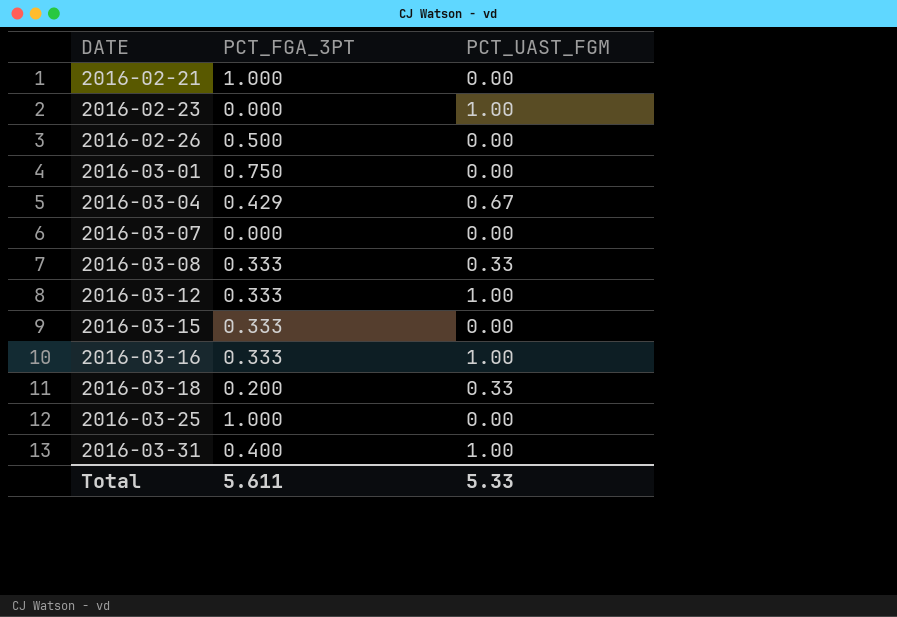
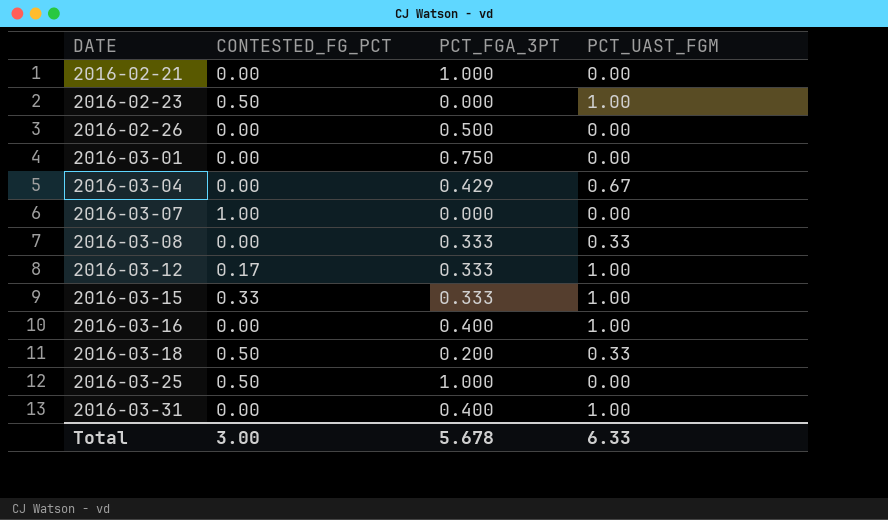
column CONTESTED_FG_PCT | position: none -> 2
2016-03-15 | PCT_UAST_FGM: 0.00 -> 1.00
2016-03-16 | PCT_FGA_3PT: 0.333 -> 0.400
Total | PCT_FGA_3PT: 5.611 -> 5.678
Total | PCT_UAST_FGM: 5.33 -> 6.33

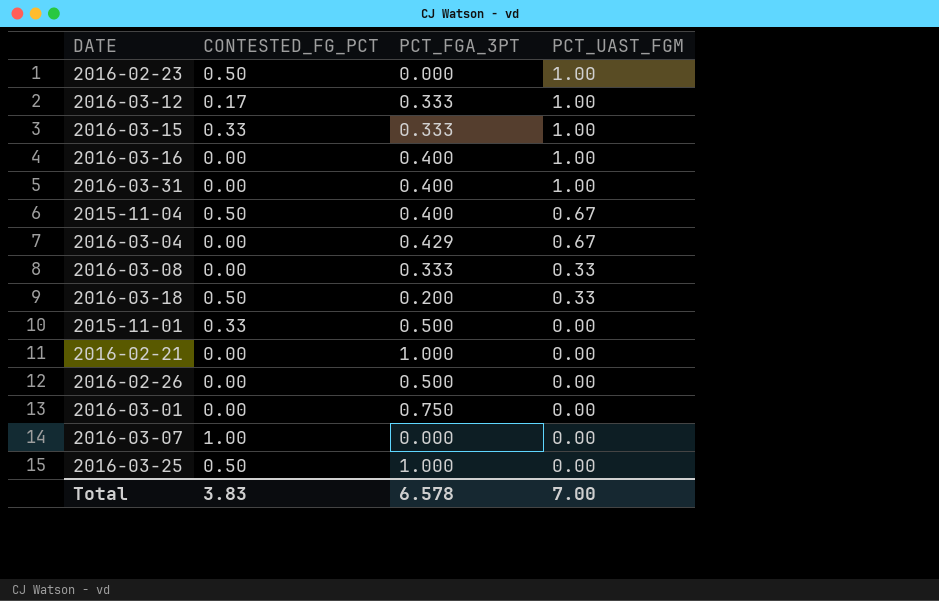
row order: DATE ascending -> PCT_UAST_FGM descending
row 2015-11-04: none -> 0.50 | 0.400 | 0.67
row 2015-11-01: none -> 0.33 | 0.500 | 0.00
Total | CONTESTED_FG_PCT: 3.00 -> 3.83
Total | PCT_FGA_3PT: 5.678 -> 6.578
Total | PCT_UAST_FGM: 6.33 -> 7.00

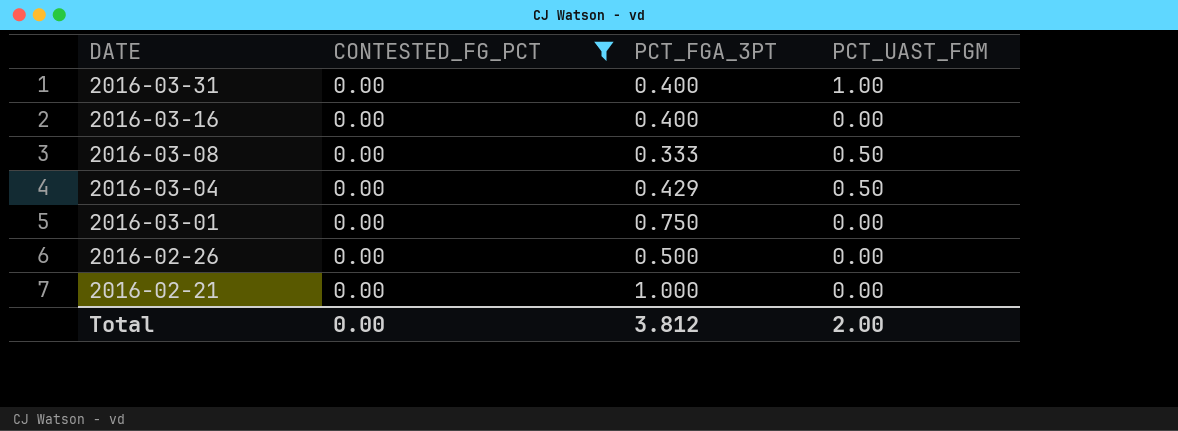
filter: none -> CONTESTED_FG_PCT = 0.00
row order: PCT_UAST_FGM descending -> DATE descending
2016-03-16 | PCT_UAST_FGM: 1.00 -> 0.00
2016-03-08 | PCT_UAST_FGM: 0.33 -> 0.50
2016-03-04 | PCT_UAST_FGM: 0.67 -> 0.50
Total | CONTESTED_FG_PCT: 3.83 -> 0.00
Total | PCT_FGA_3PT: 6.578 -> 3.812
Total | PCT_UAST_FGM: 7.00 -> 2.00

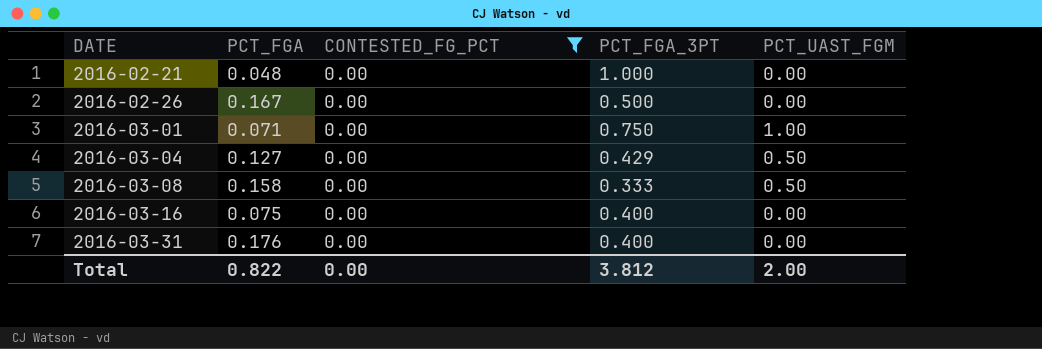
row order: DATE descending -> DATE ascending
column PCT_FGA | position: none -> 2
2016-03-01 | PCT_UAST_FGM: 0.00 -> 1.00
2016-03-31 | PCT_UAST_FGM: 1.00 -> 0.00

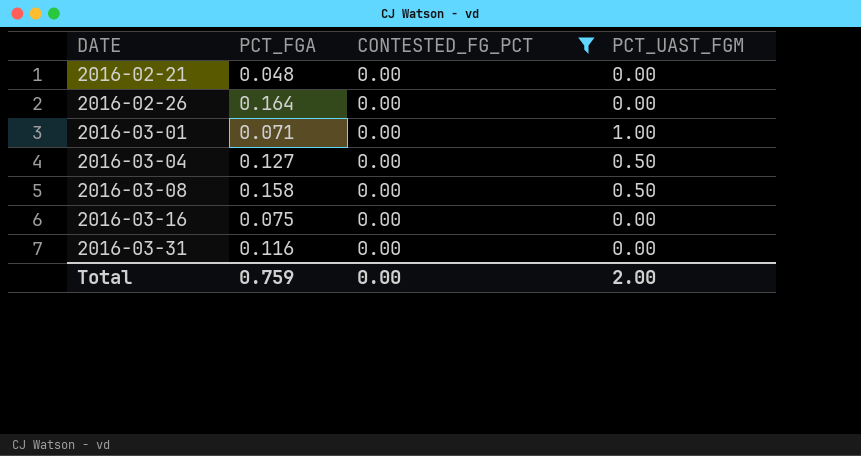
column PCT_FGA_3PT | position: 4 -> none
2016-02-26 | PCT_FGA: 0.167 -> 0.164
2016-03-31 | PCT_FGA: 0.176 -> 0.116
Total | PCT_FGA: 0.822 -> 0.759

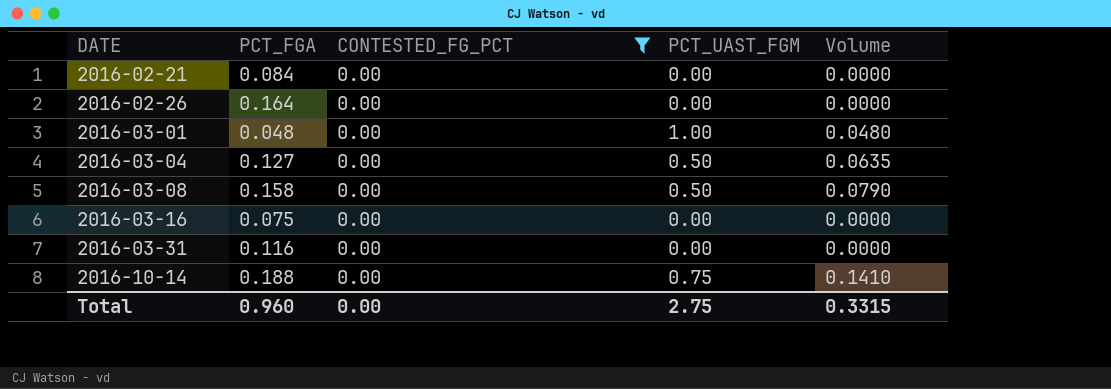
column Volume | formula: none -> [PCT_FGA] * [PCT_UAST_FGM]
2016-02-21 | PCT_FGA: 0.048 -> 0.084
2016-03-01 | PCT_FGA: 0.071 -> 0.048
row 2016-10-14: none -> 0.188 | 0.00 | 0.75 | 0.1410
Total | PCT_FGA: 0.759 -> 0.960
Total | PCT_UAST_FGM: 2.00 -> 2.75

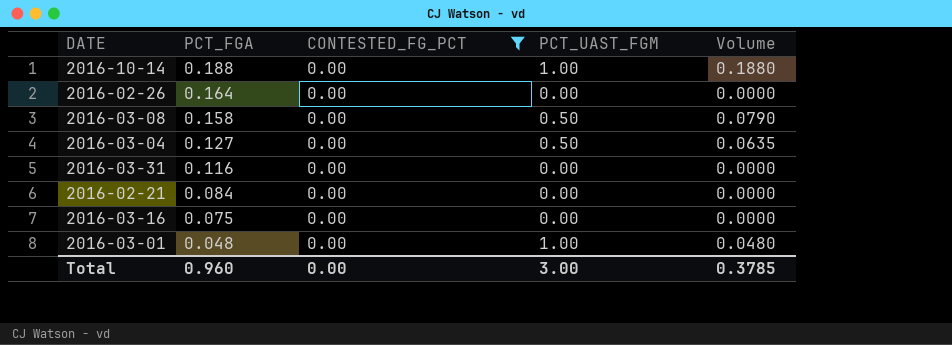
row order: DATE ascending -> PCT_FGA descending
2016-10-14 | PCT_UAST_FGM: 0.75 -> 1.00
2016-10-14 | Volume: 0.1410 -> 0.1880
Total | PCT_UAST_FGM: 2.75 -> 3.00
Total | Volume: 0.3315 -> 0.3785

